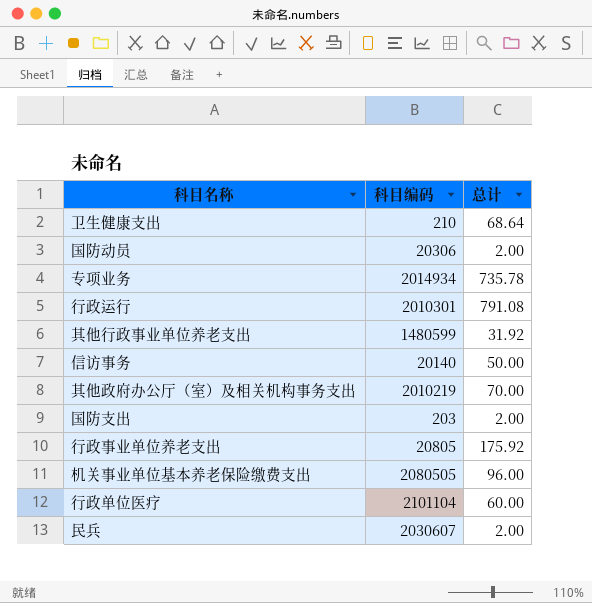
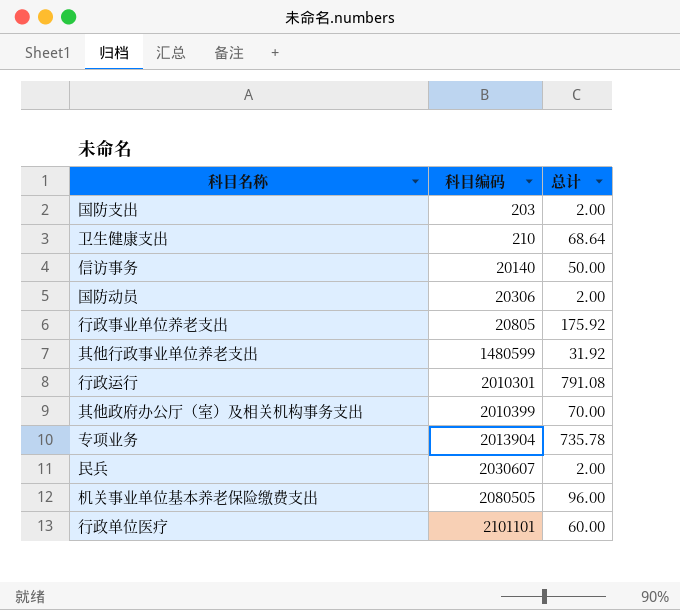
row order: none -> 科目编码 ascending
其他政府办公厅（室）及相关机构事务支出 | 科目编码: 2010219 -> 2010399
专项业务 | 科目编码: 2014934 -> 2013904
行政单位医疗 | 科目编码: 2101104 -> 2101101

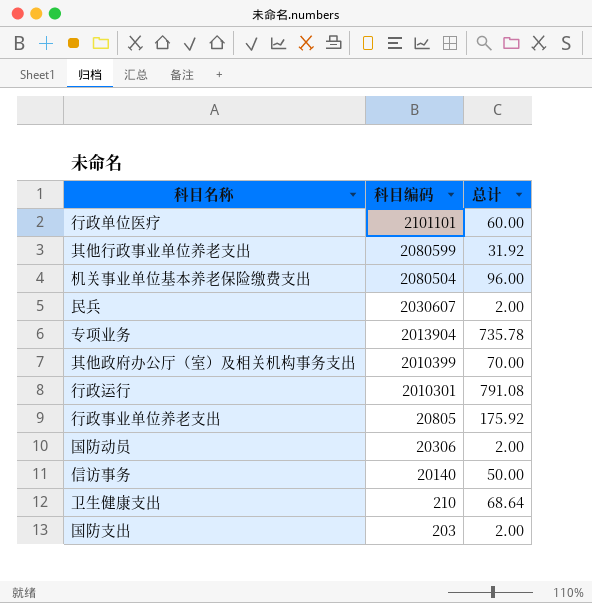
row order: 科目编码 ascending -> 科目编码 descending
其他行政事业单位养老支出 | 科目编码: 1480599 -> 2080599
机关事业单位基本养老保险缴费支出 | 科目编码: 2080505 -> 2080504

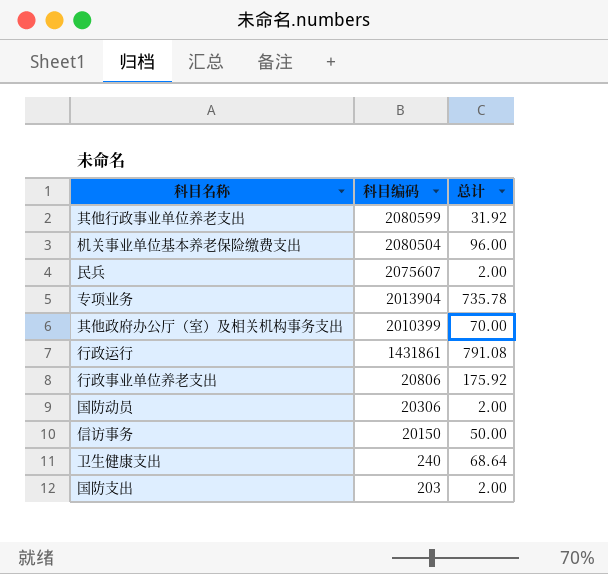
row 行政单位医疗: 2101101 | 60.00 -> none
民兵 | 科目编码: 2030607 -> 2075607
行政运行 | 科目编码: 2010301 -> 1431861
行政事业单位养老支出 | 科目编码: 20805 -> 20806
信访事务 | 科目编码: 20140 -> 20150
卫生健康支出 | 科目编码: 210 -> 240

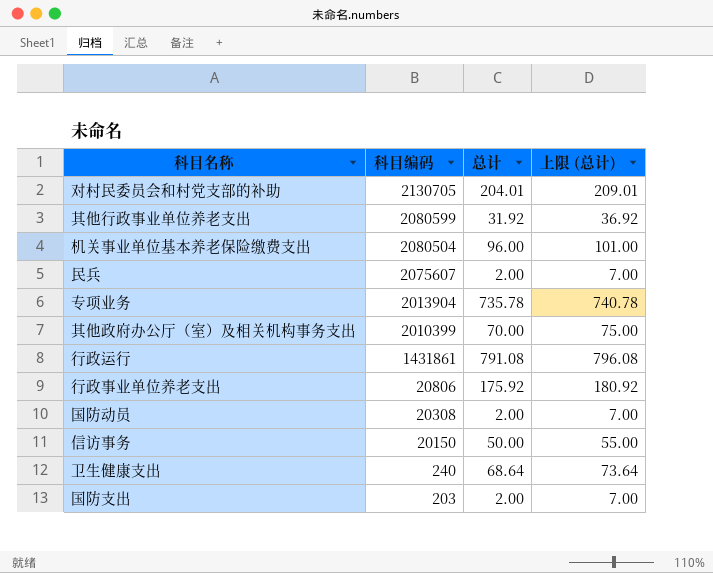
column 上限 (总计) | formula: none -> [总计] + 5
row 对村民委员会和村党支部的补助: none -> 2130705 | 204.01 | 209.01
国防动员 | 科目编码: 20306 -> 20308

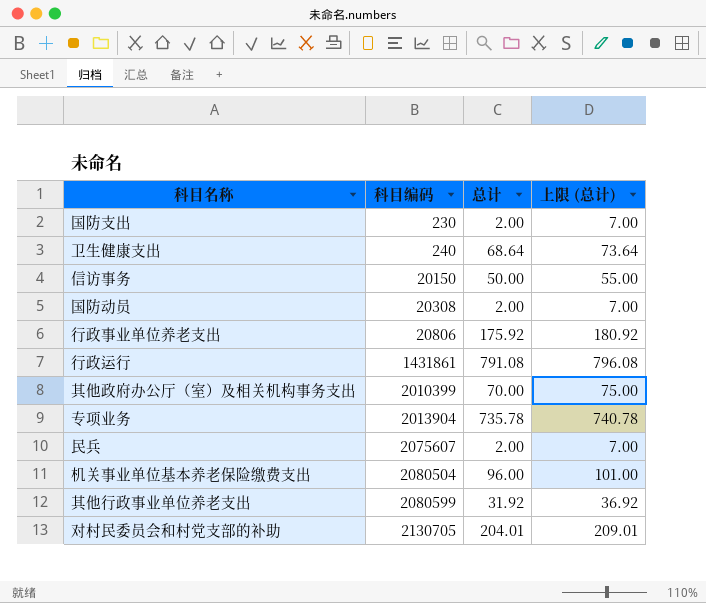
row order: 科目编码 descending -> 科目编码 ascending
国防支出 | 科目编码: 203 -> 230

